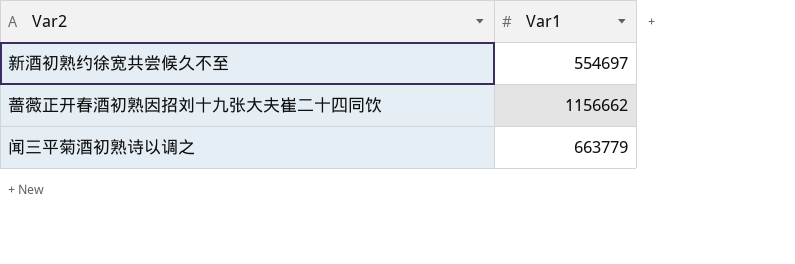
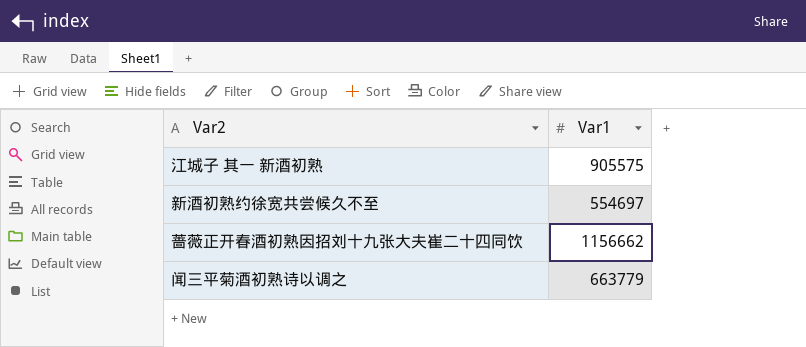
row 江城子 其一 新酒初熟: none -> 905575

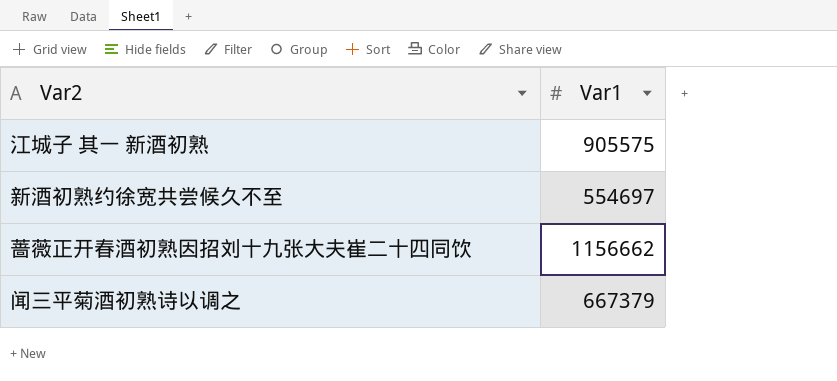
闻三平菊酒初熟诗以调之 | Var1: 663779 -> 667379

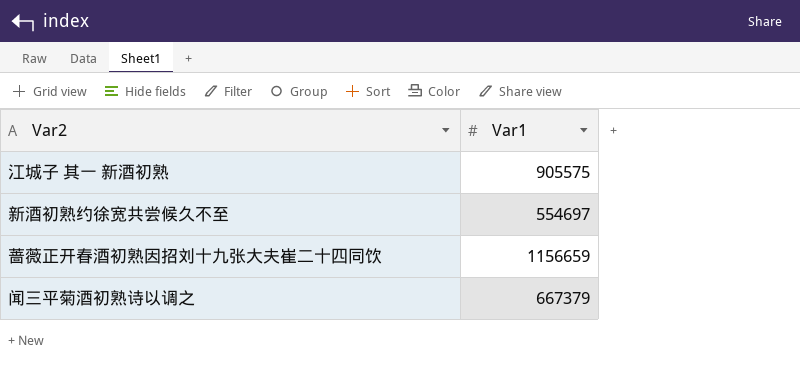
蔷薇正开春酒初熟因招刘十九张大夫崔二十四同饮 | Var1: 1156662 -> 1156659

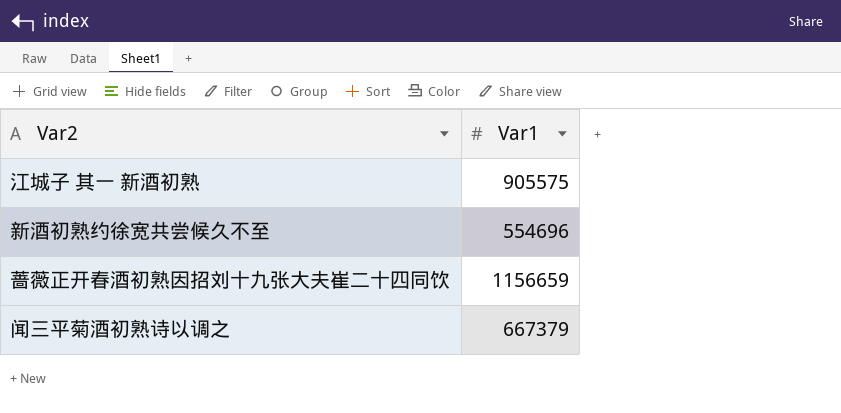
新酒初熟约徐宽共尝候久不至 | Var1: 554697 -> 554696

